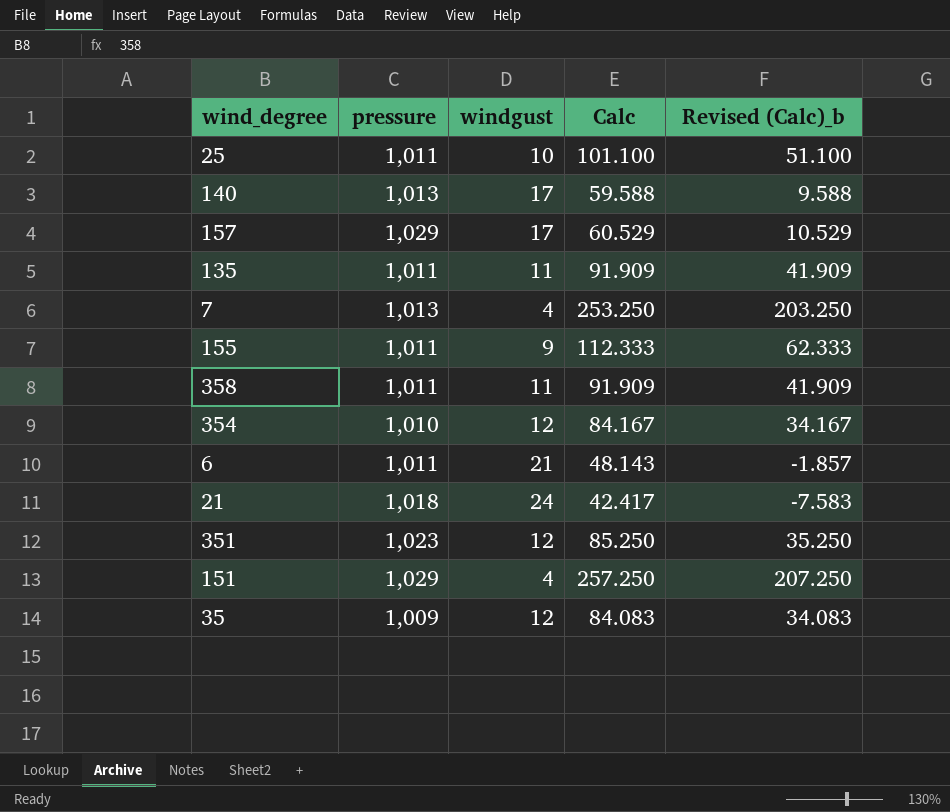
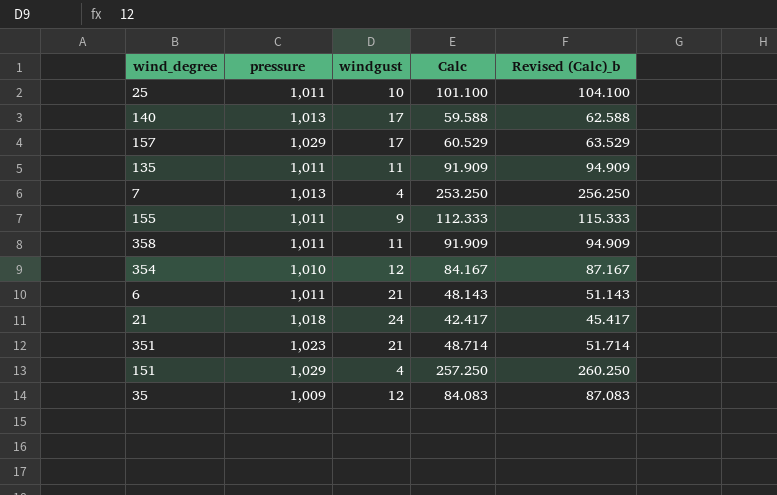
column Revised (Calc)_b | formula: [Calc] - 50 -> [Calc] + 3
351 | windgust: 12 -> 21
351 | Calc: 85.250 -> 48.714

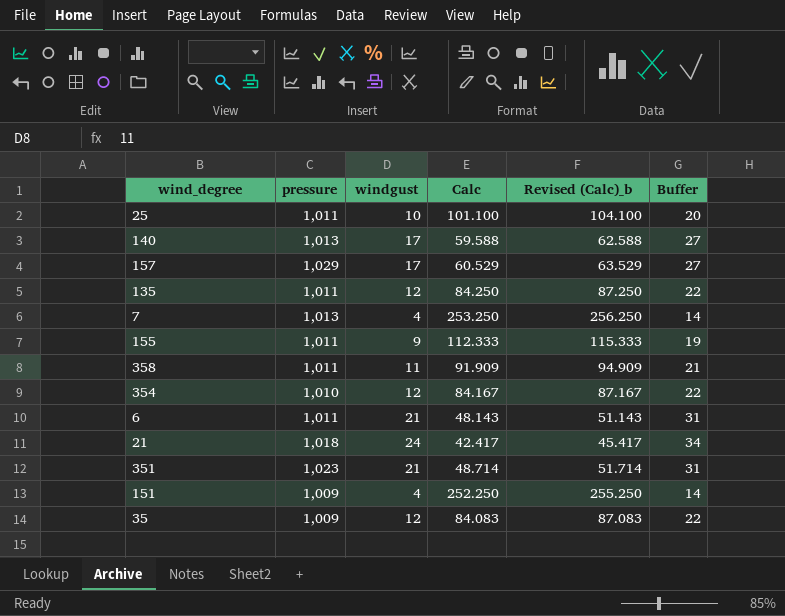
column Buffer | formula: none -> [windgust] + 10
135 | windgust: 11 -> 12
135 | Calc: 91.909 -> 84.250
135 | Revised (Calc)_b: 94.909 -> 87.250
151 | pressure: 1,029 -> 1,009
151 | Calc: 257.250 -> 252.250
151 | Revised (Calc)_b: 260.250 -> 255.250

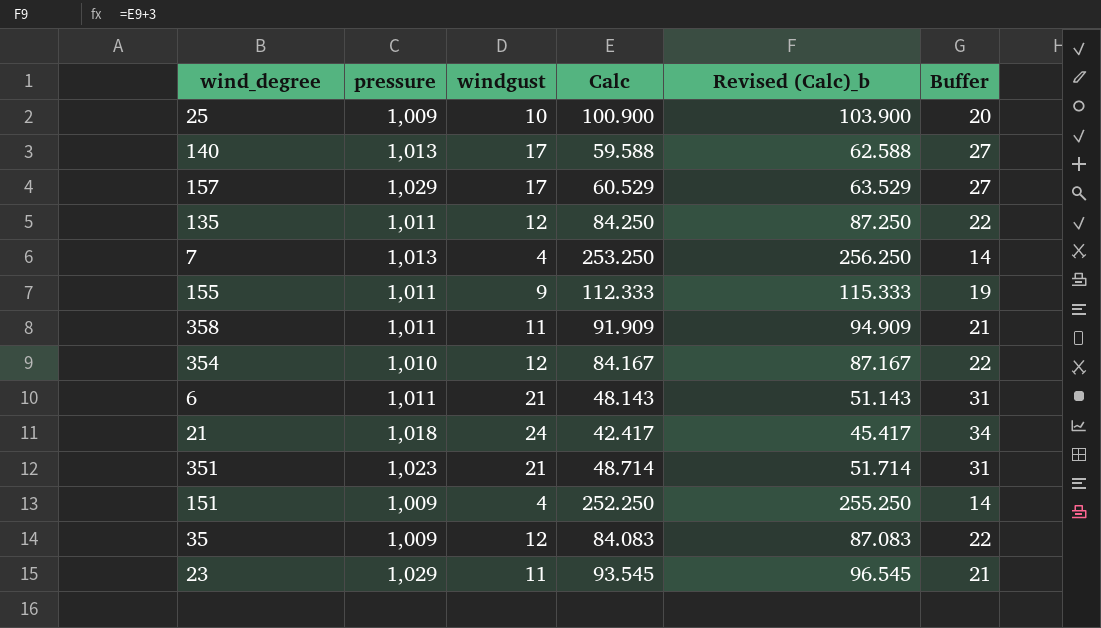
25 | pressure: 1,011 -> 1,009
25 | Calc: 101.100 -> 100.900
25 | Revised (Calc)_b: 104.100 -> 103.900
row 23: none -> 1,029 | 11 | 93.545 | 96.545 | 21

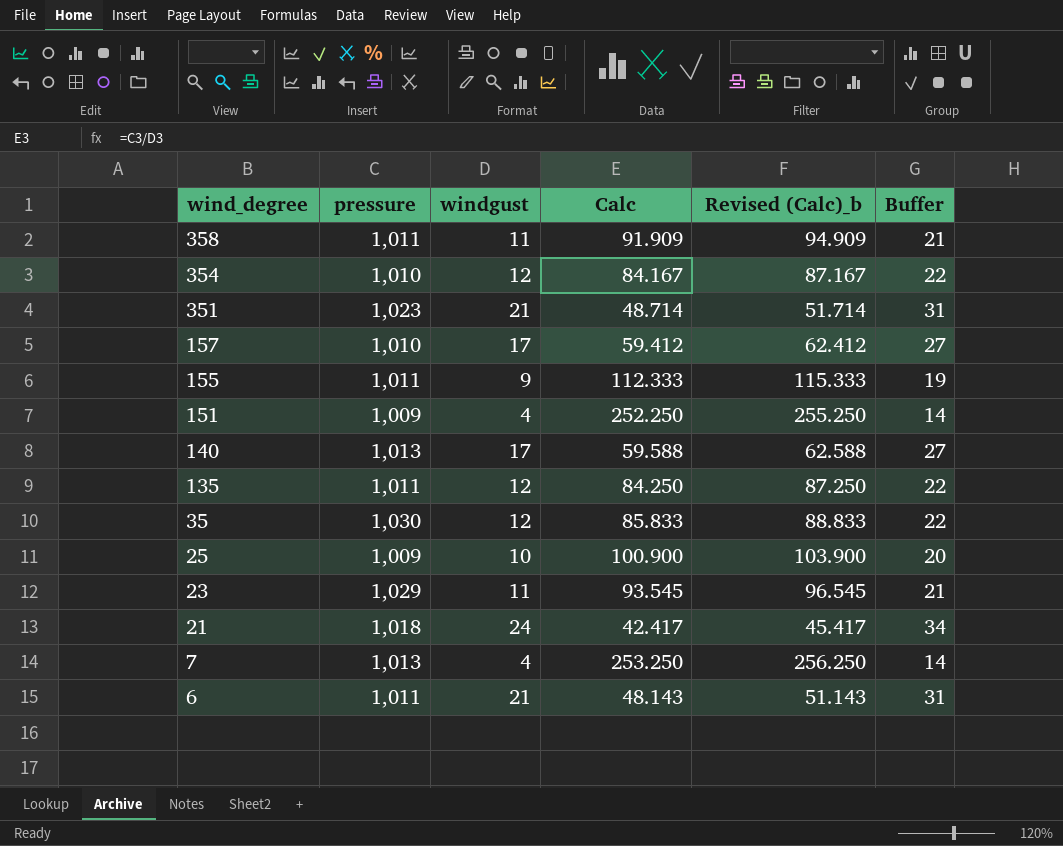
row order: none -> wind_degree descending
157 | pressure: 1,029 -> 1,010
157 | Calc: 60.529 -> 59.412
157 | Revised (Calc)_b: 63.529 -> 62.412
35 | pressure: 1,009 -> 1,030
35 | Calc: 84.083 -> 85.833
35 | Revised (Calc)_b: 87.083 -> 88.833

